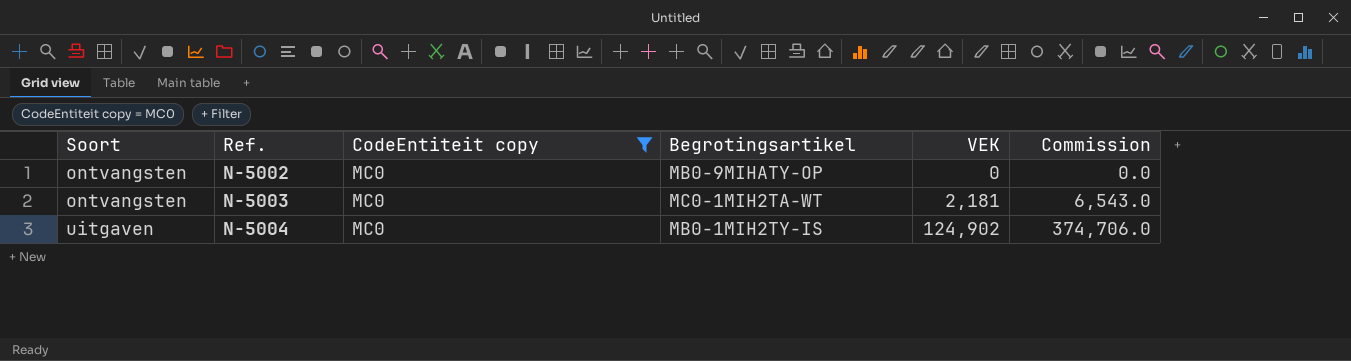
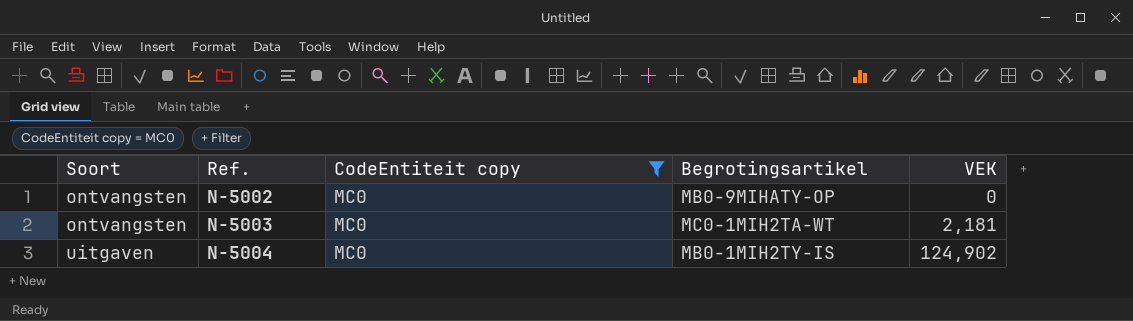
column Commission | formula: [VEK] * 3 -> none

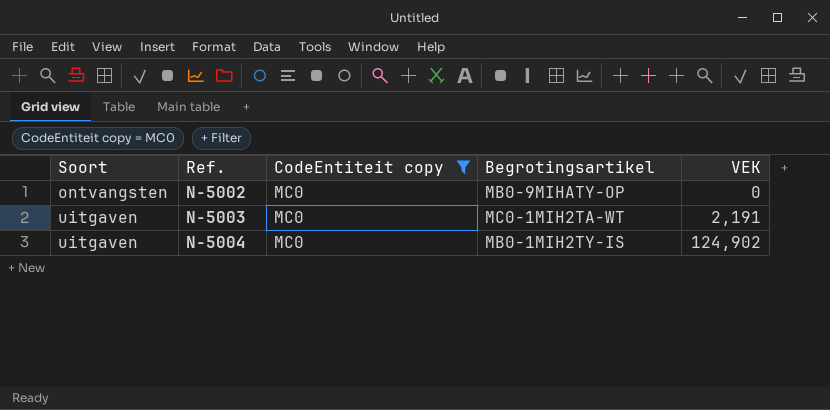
N-5003 | Soort: ontvangsten -> uitgaven
N-5003 | VEK: 2,181 -> 2,191

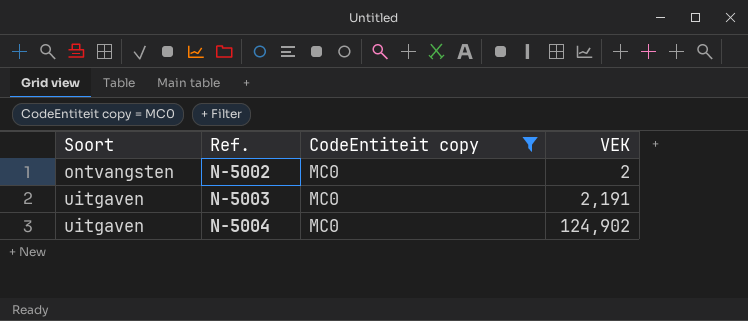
column Begrotingsartikel | position: 4 -> none
N-5002 | VEK: 0 -> 2

